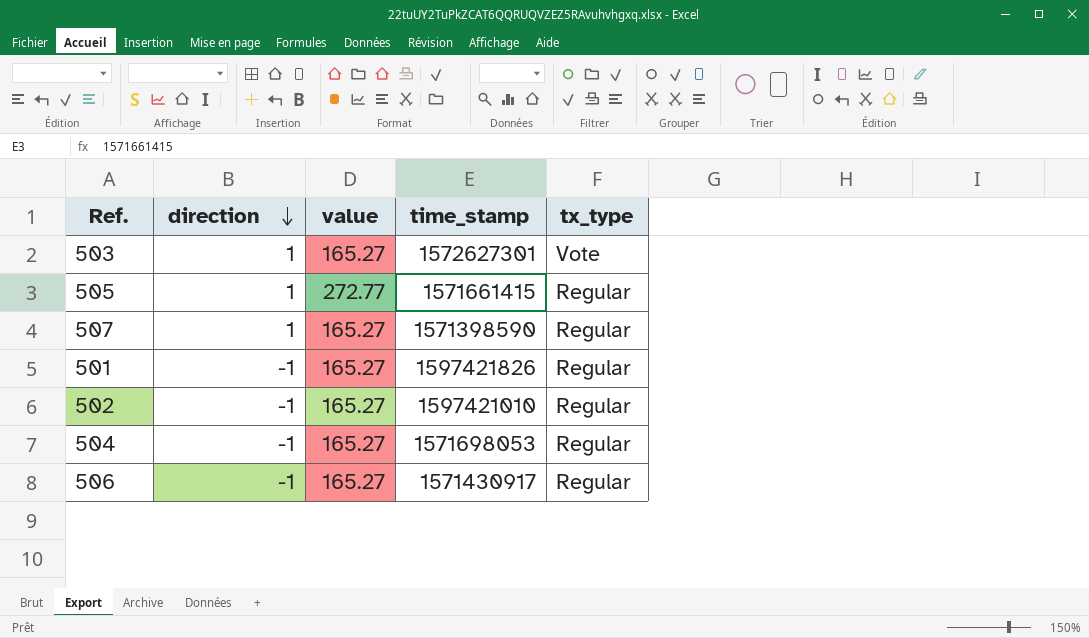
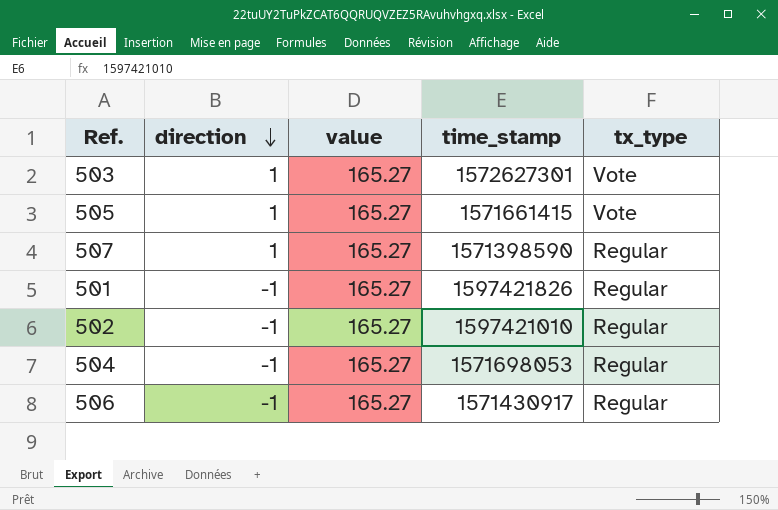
505 | value: 272.77 -> 165.27
505 | tx_type: Regular -> Vote

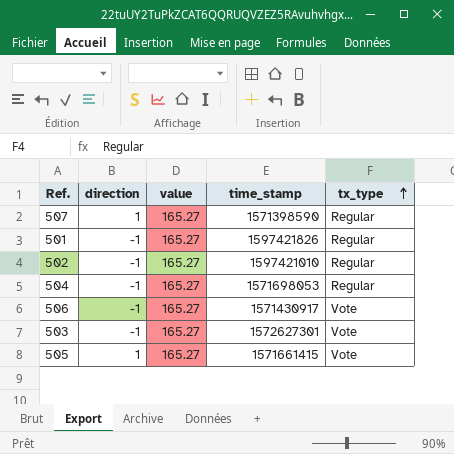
row order: direction descending -> tx_type ascending
506 | tx_type: Regular -> Vote
503 | direction: 1 -> -1

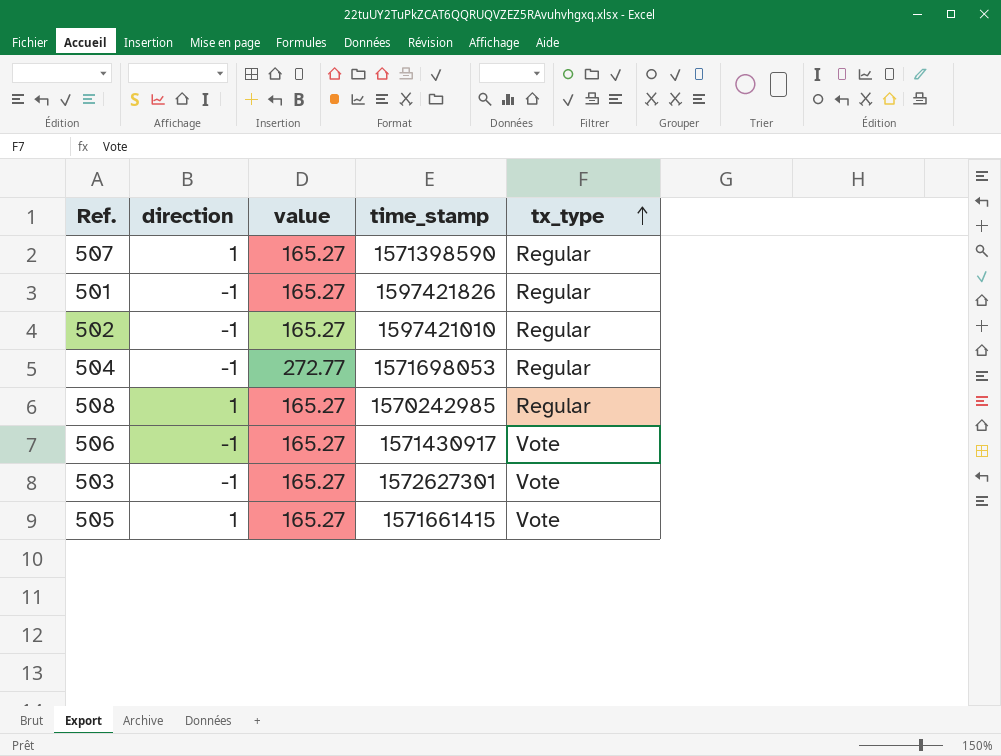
504 | value: 165.27 -> 272.77
row 508: none -> 1 | 165.27 | 1570242985 | Regular

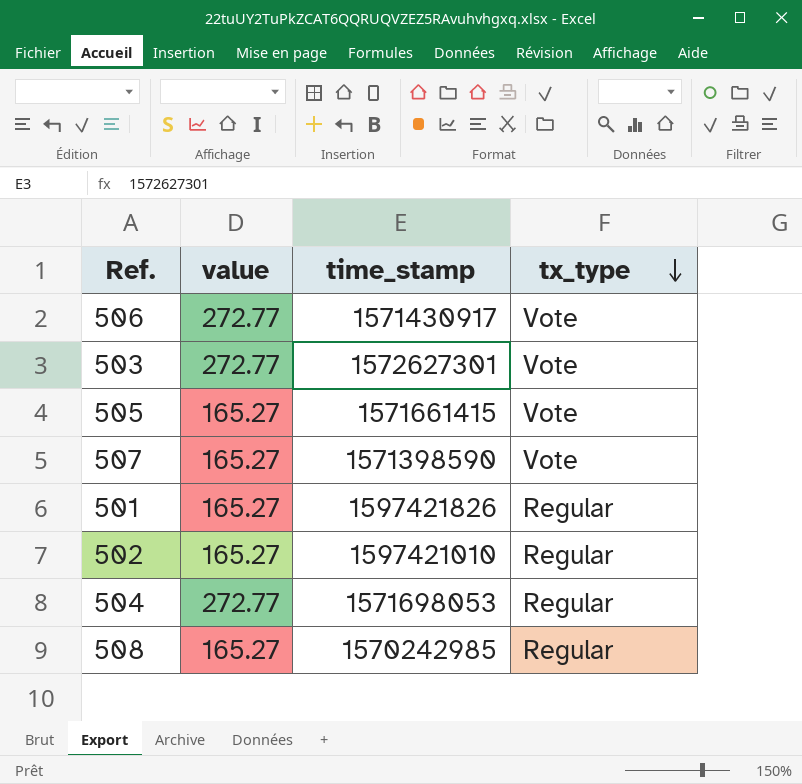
row order: tx_type ascending -> tx_type descending
column direction | position: 2 -> none
506 | value: 165.27 -> 272.77
503 | value: 165.27 -> 272.77
507 | tx_type: Regular -> Vote

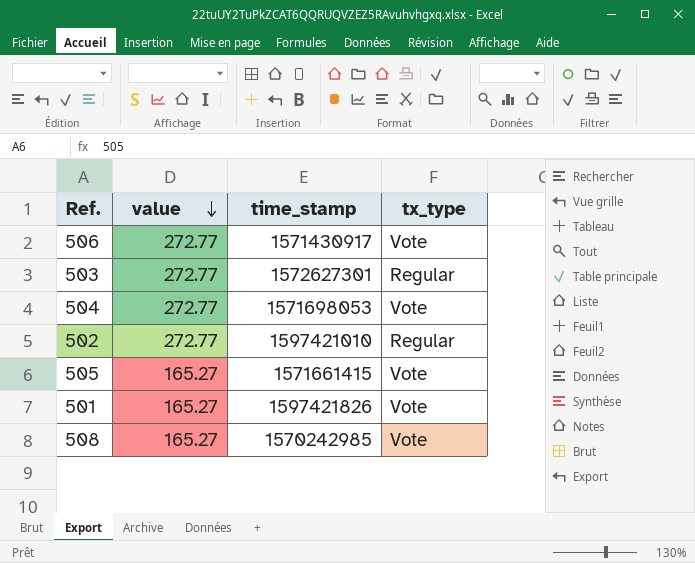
row order: tx_type descending -> value descending
row 507: 165.27 | 1571398590 | Vote -> none
503 | tx_type: Vote -> Regular
504 | tx_type: Regular -> Vote
502 | value: 165.27 -> 272.77
501 | tx_type: Regular -> Vote
508 | tx_type: Regular -> Vote

